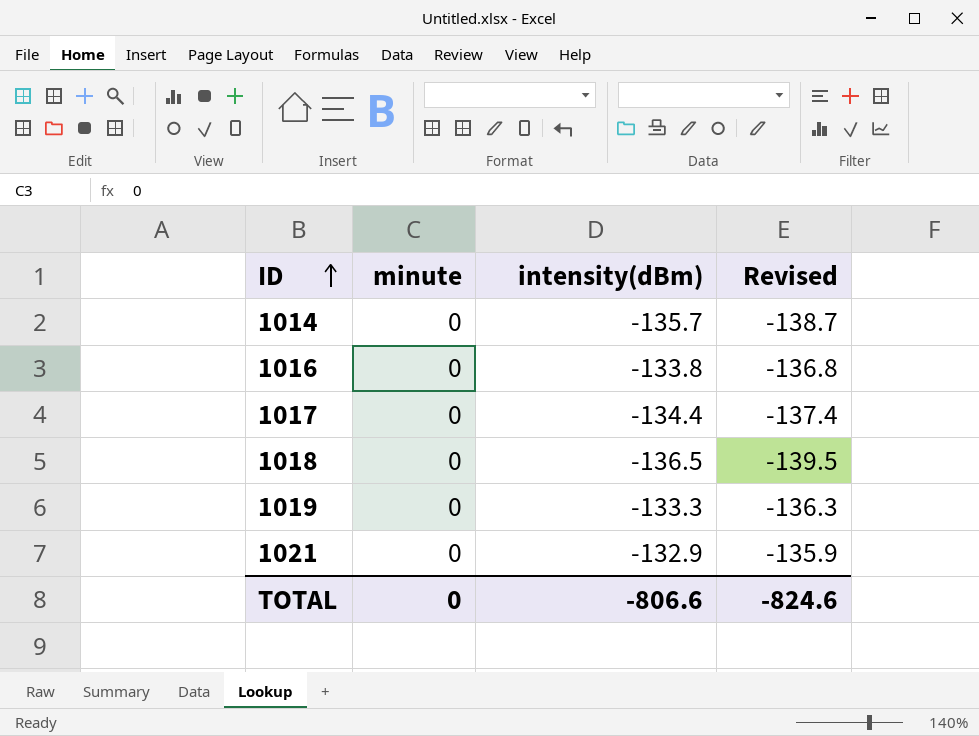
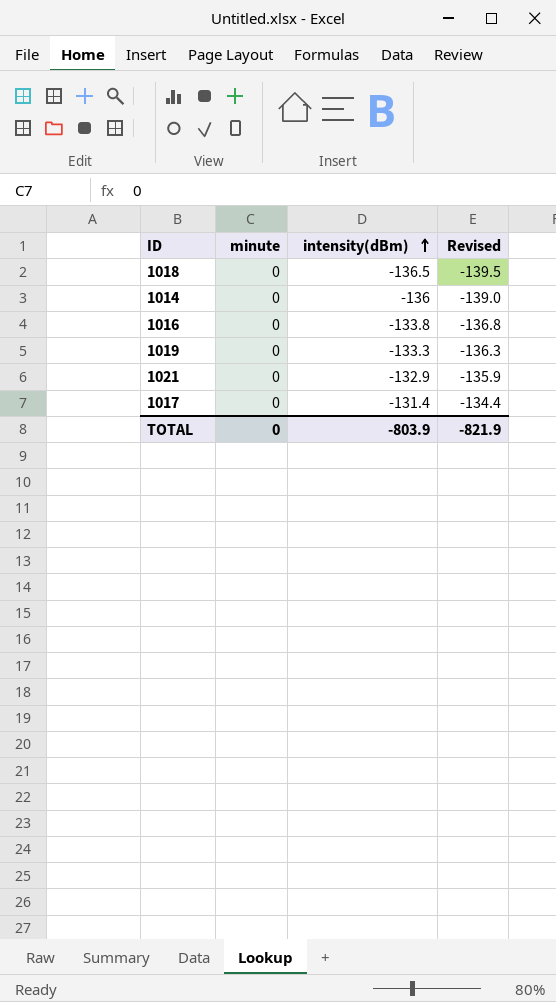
row order: ID ascending -> intensity(dBm) ascending
1014 | intensity(dBm): -135.7 -> -136
1014 | Revised: -138.7 -> -139.0
1017 | intensity(dBm): -134.4 -> -131.4
1017 | Revised: -137.4 -> -134.4
TOTAL | intensity(dBm): -806.6 -> -803.9
TOTAL | Revised: -824.6 -> -821.9

